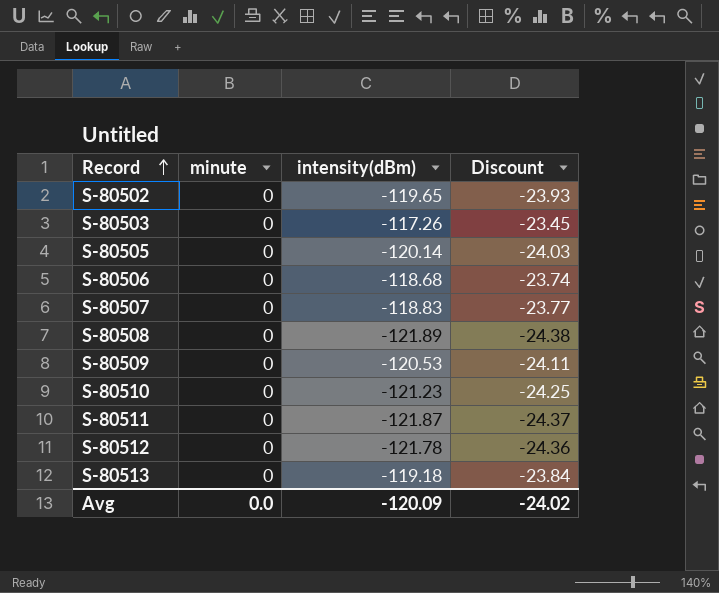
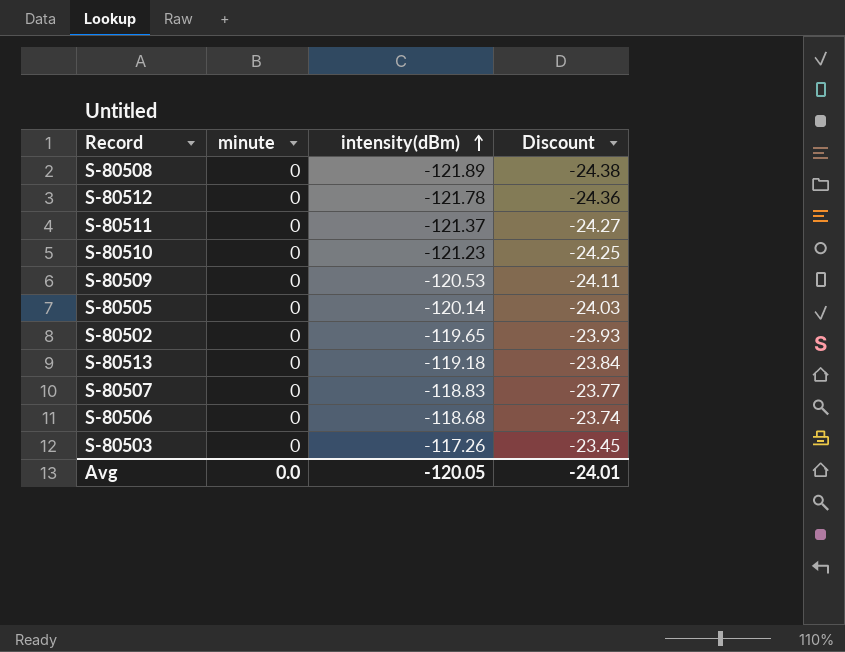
row order: Record ascending -> intensity(dBm) ascending
S-80511 | intensity(dBm): -121.87 -> -121.37
S-80511 | Discount: -24.37 -> -24.27
Avg | intensity(dBm): -120.09 -> -120.05
Avg | Discount: -24.02 -> -24.01

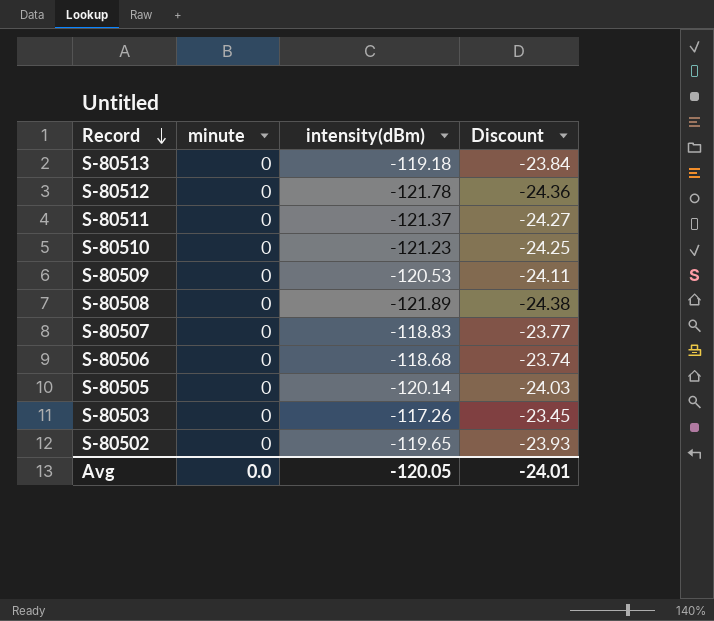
row order: intensity(dBm) ascending -> Record descending

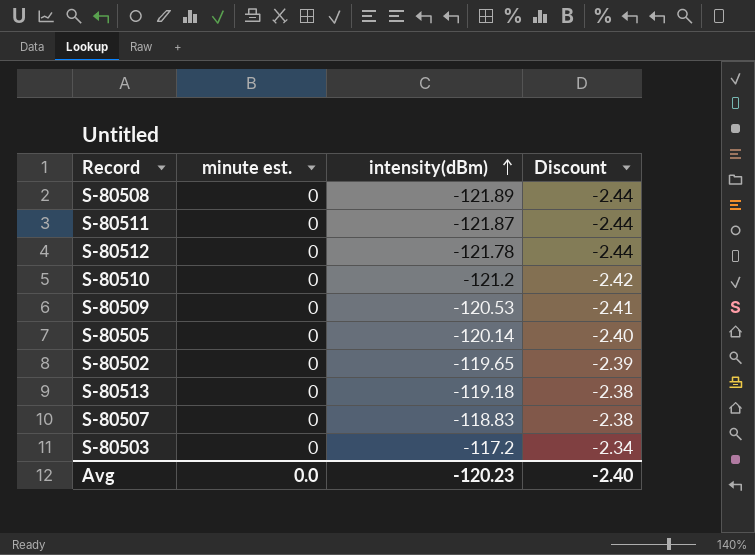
row order: Record descending -> intensity(dBm) ascending
column name: minute -> minute est.
column Discount | formula: [intensity(dBm)] * 0.2 -> [intensity(dBm)] * 0.02
row S-80506: 0 | -118.68 | -23.74 -> none
S-80511 | intensity(dBm): -121.37 -> -121.87
S-80510 | intensity(dBm): -121.23 -> -121.2
S-80503 | intensity(dBm): -117.26 -> -117.2
Avg | intensity(dBm): -120.05 -> -120.23
Avg | Discount: -24.01 -> -2.40

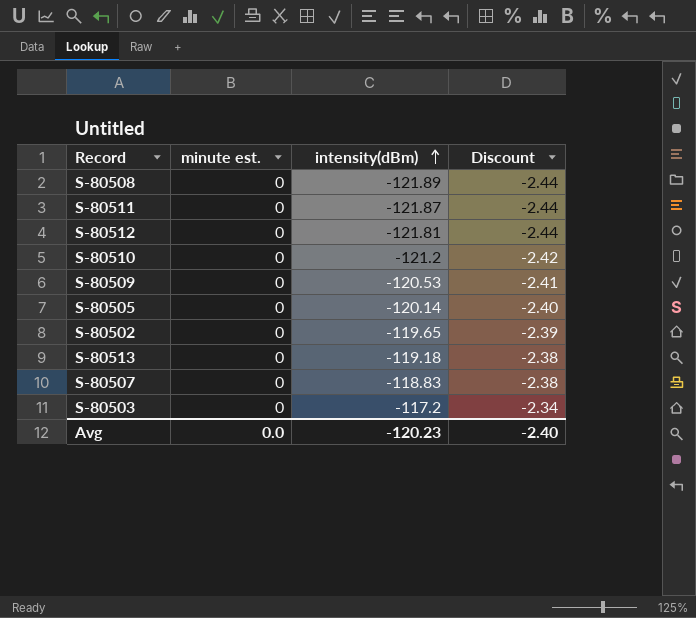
S-80512 | intensity(dBm): -121.78 -> -121.81

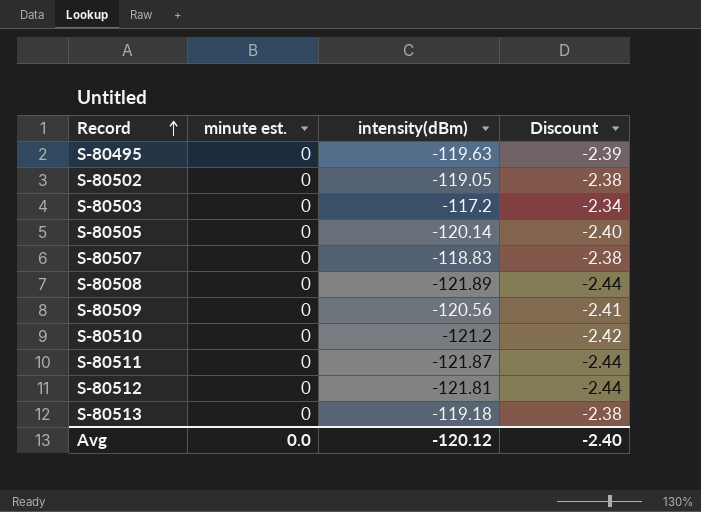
row order: intensity(dBm) ascending -> Record ascending
row S-80495: none -> 0 | -119.63 | -2.39
S-80502 | intensity(dBm): -119.65 -> -119.05
S-80502 | Discount: -2.39 -> -2.38
S-80509 | intensity(dBm): -120.53 -> -120.56
Avg | intensity(dBm): -120.23 -> -120.12

